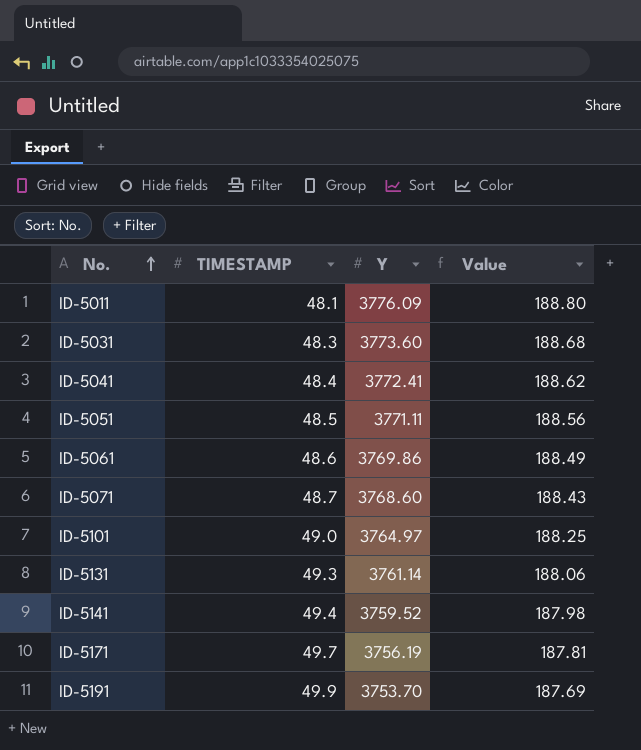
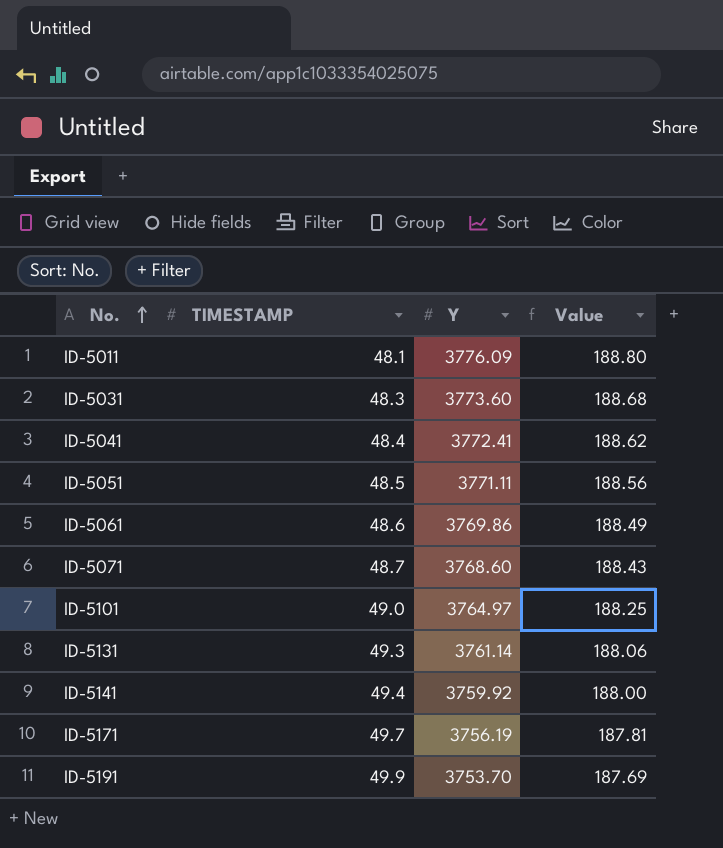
ID-5141 | Y: 3759.52 -> 3759.92
ID-5141 | Value: 187.98 -> 188.00

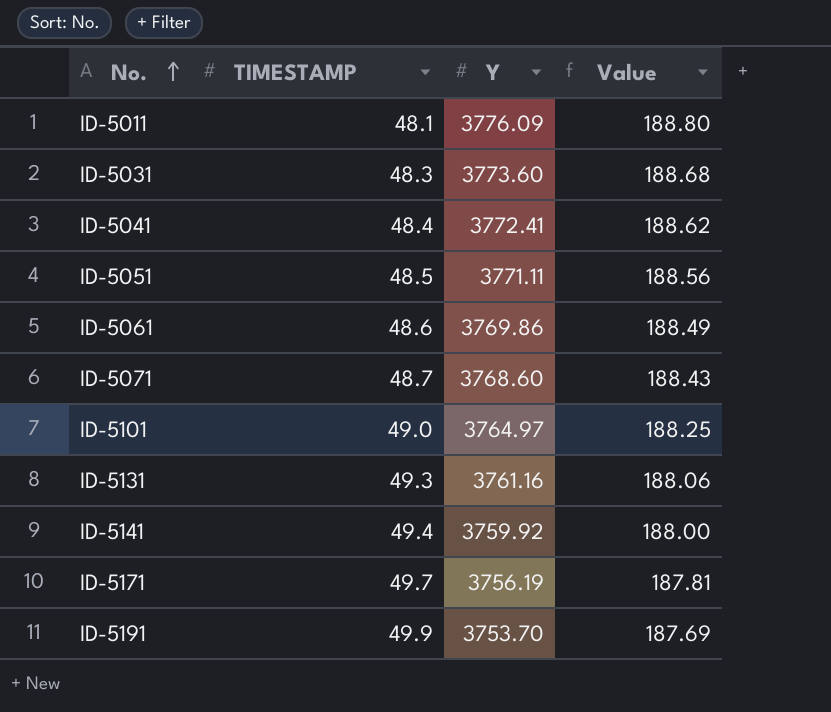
ID-5131 | Y: 3761.14 -> 3761.16

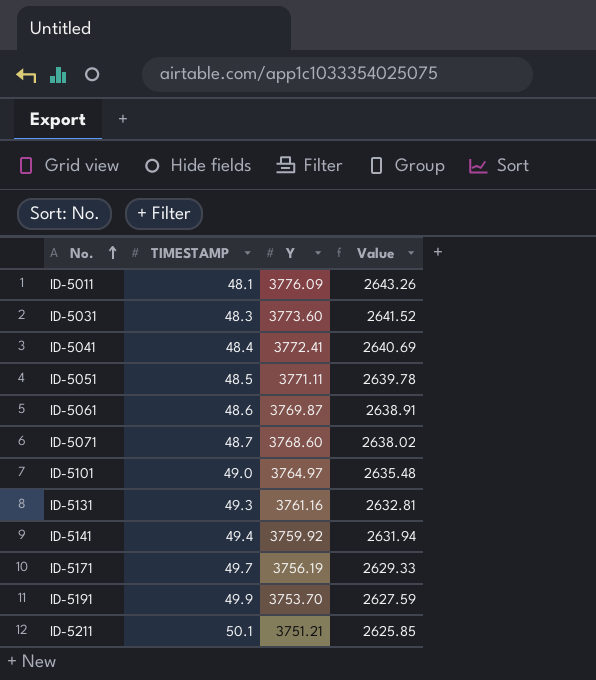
column Value | formula: [Y] * 0.05 -> [Y] * 0.7
ID-5061 | Y: 3769.86 -> 3769.87
row ID-5211: none -> 50.1 | 3751.21 | 2625.85

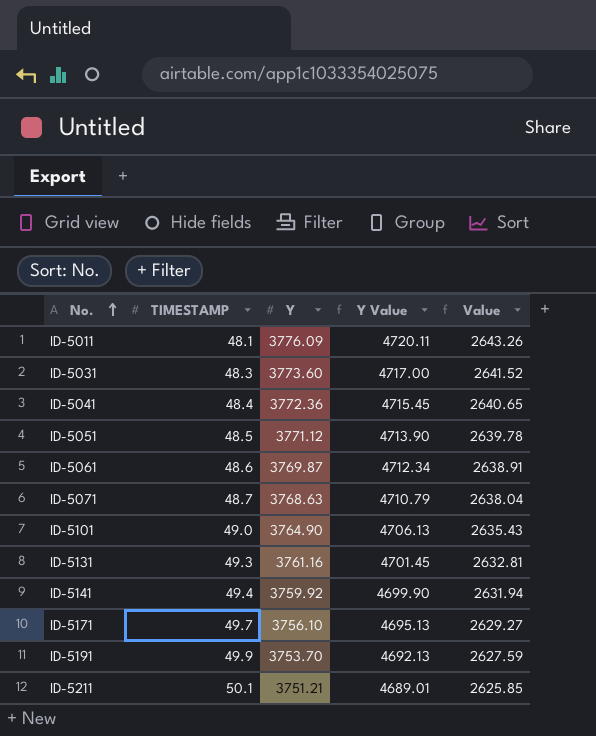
column Y Value | formula: none -> [Y] * 1.25
ID-5041 | Y: 3772.41 -> 3772.36
ID-5041 | Value: 2640.69 -> 2640.65
ID-5051 | Y: 3771.11 -> 3771.12
ID-5071 | Y: 3768.60 -> 3768.63
ID-5071 | Value: 2638.02 -> 2638.04
ID-5101 | Y: 3764.97 -> 3764.90
ID-5101 | Value: 2635.48 -> 2635.43
ID-5171 | Y: 3756.19 -> 3756.10
ID-5171 | Value: 2629.33 -> 2629.27

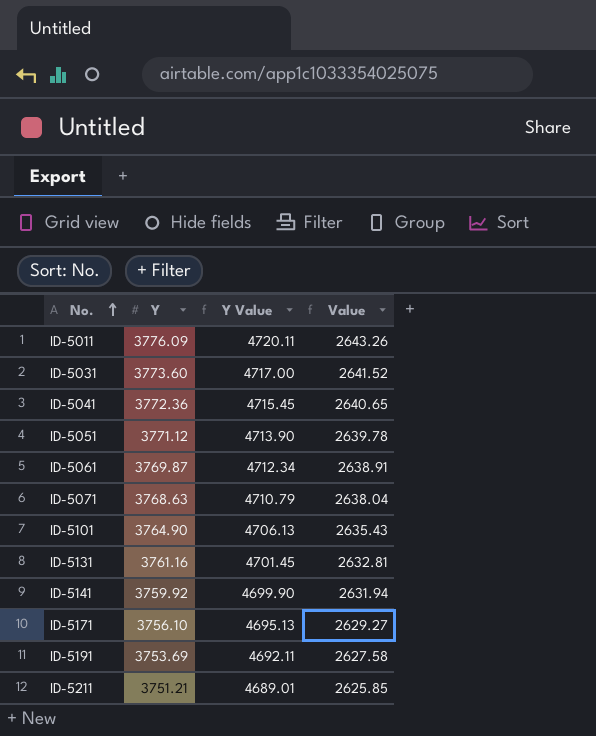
column TIMESTAMP | position: 2 -> none
ID-5191 | Y: 3753.70 -> 3753.69
ID-5191 | Y Value: 4692.13 -> 4692.11
ID-5191 | Value: 2627.59 -> 2627.58

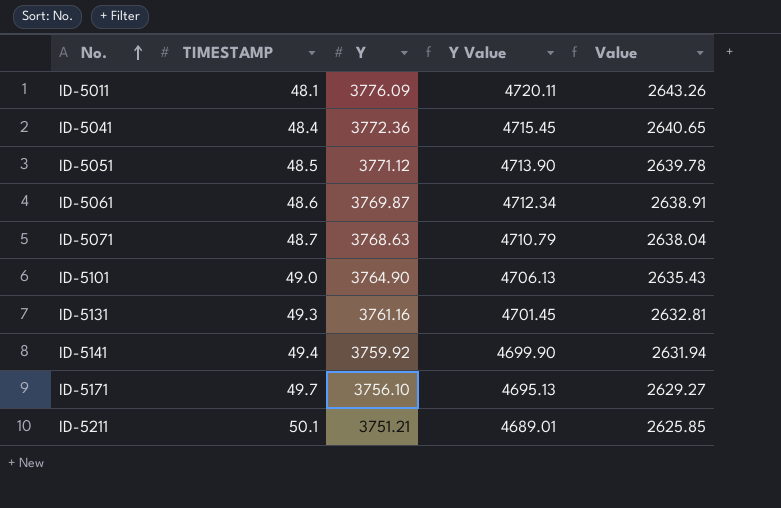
column TIMESTAMP | position: none -> 2
row ID-5031: 3773.60 | 4717.00 | 2641.52 -> none
row ID-5191: 3753.69 | 4692.11 | 2627.58 -> none

